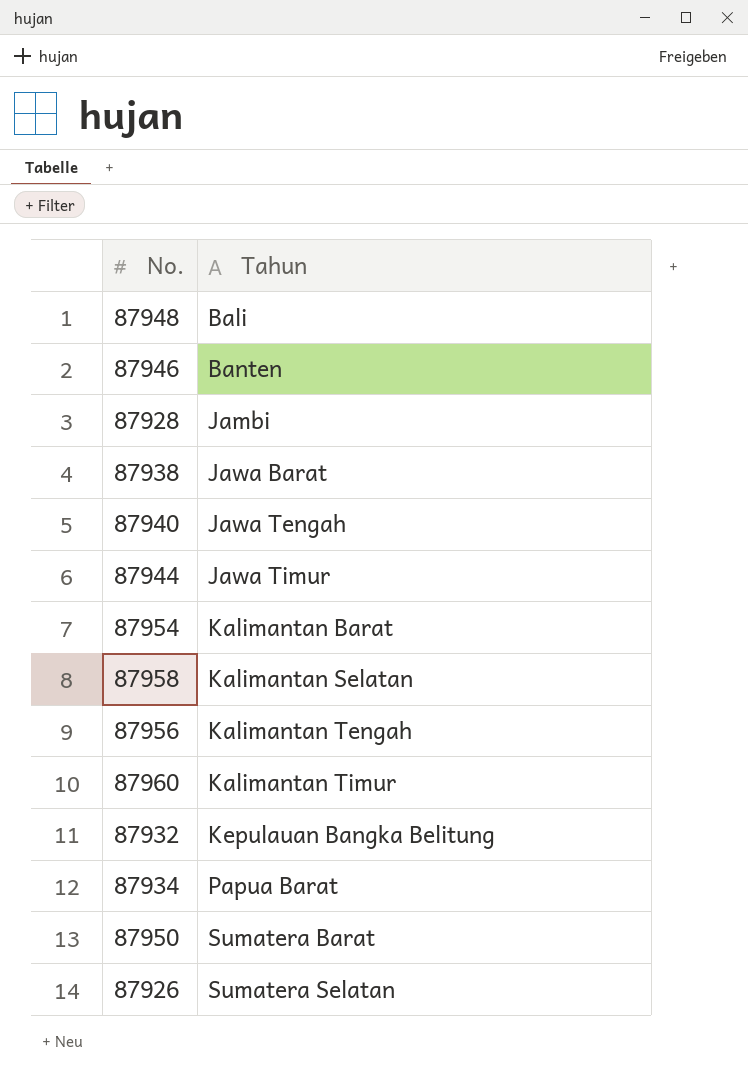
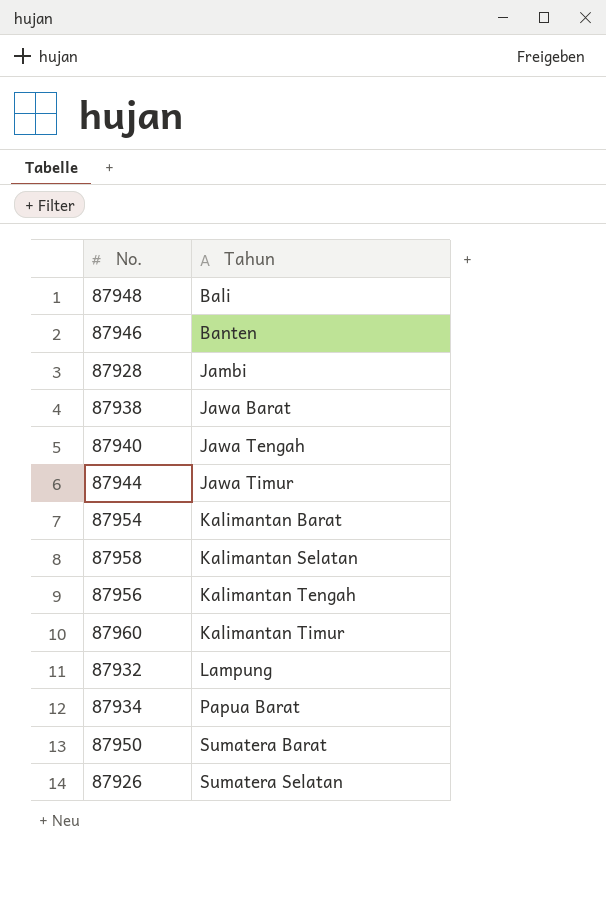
87932 | Tahun: Kepulauan Bangka Belitung -> Lampung

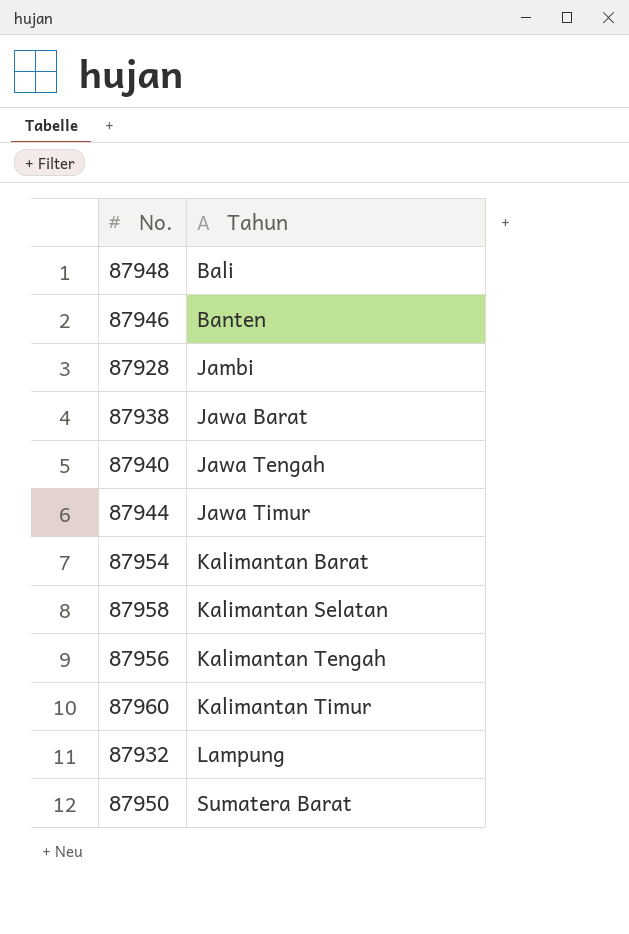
row 87934: Papua Barat -> none
row 87926: Sumatera Selatan -> none

